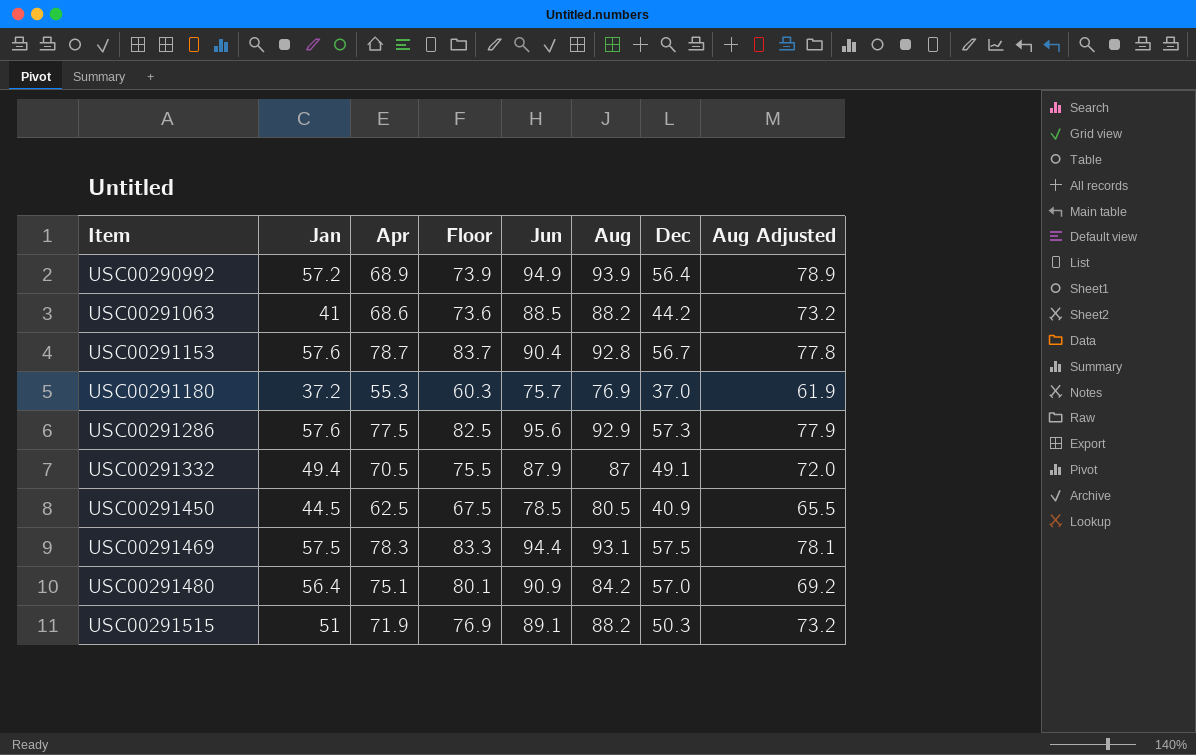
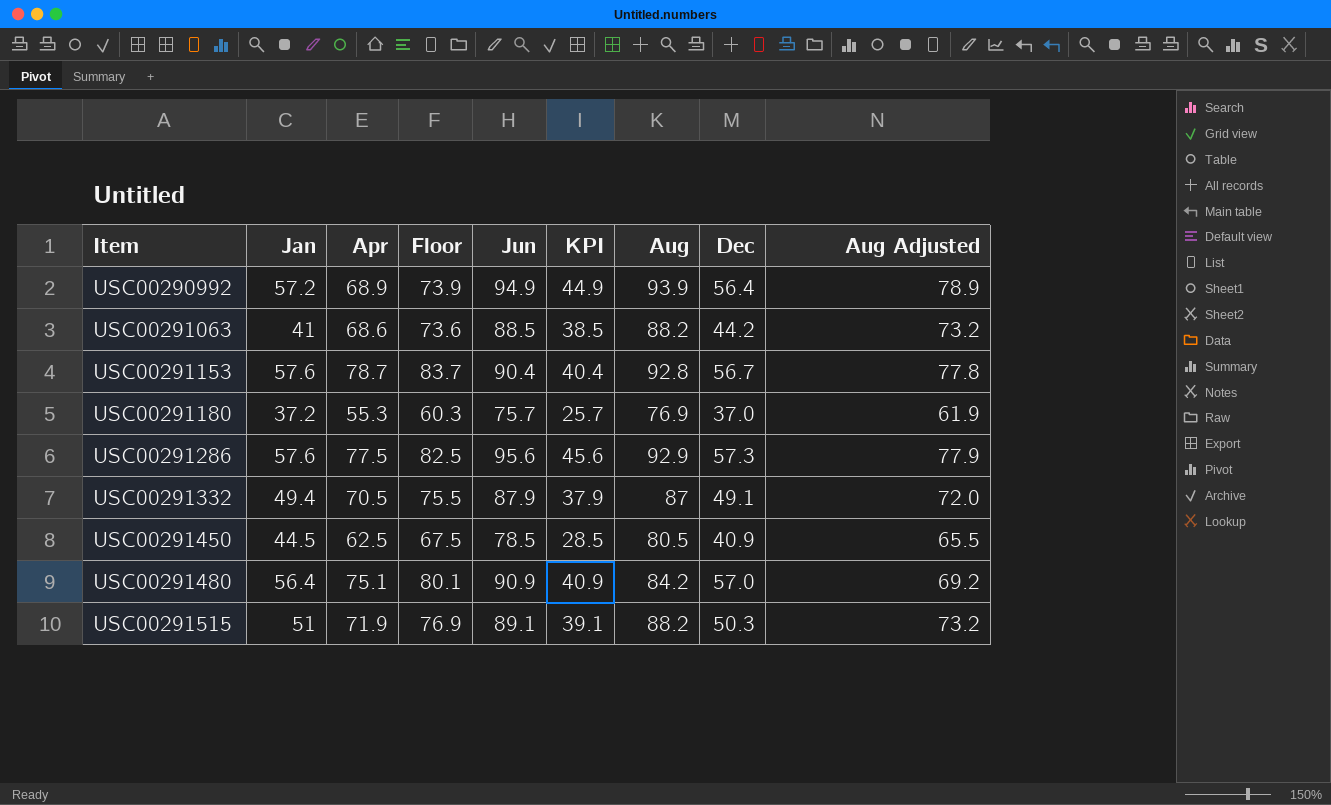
column KPI | formula: none -> [Jun] - 50
row USC00291469: 57.5 | 78.3 | 83.3 | 94.4 | 93.1 | 57.5 | 78.1 -> none

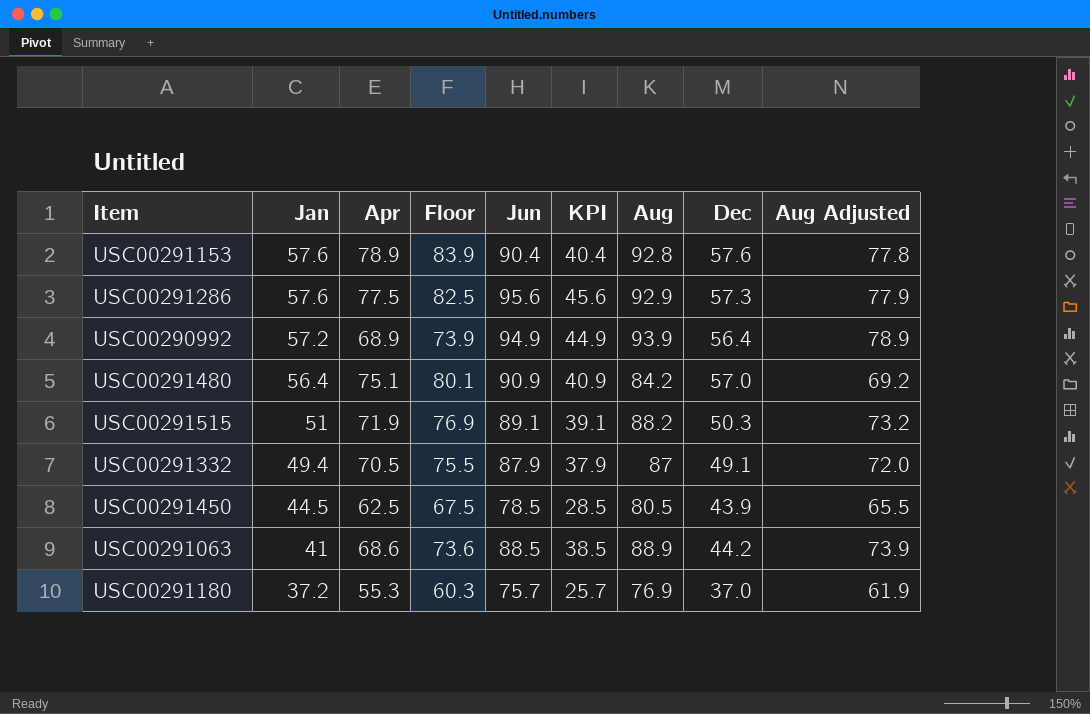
row order: Item ascending -> Jan descending
USC00291153 | Apr: 78.7 -> 78.9
USC00291153 | Floor: 83.7 -> 83.9
USC00291153 | Dec: 56.7 -> 57.6
USC00291450 | Dec: 40.9 -> 43.9
USC00291063 | Aug: 88.2 -> 88.9
USC00291063 | Aug Adjusted: 73.2 -> 73.9

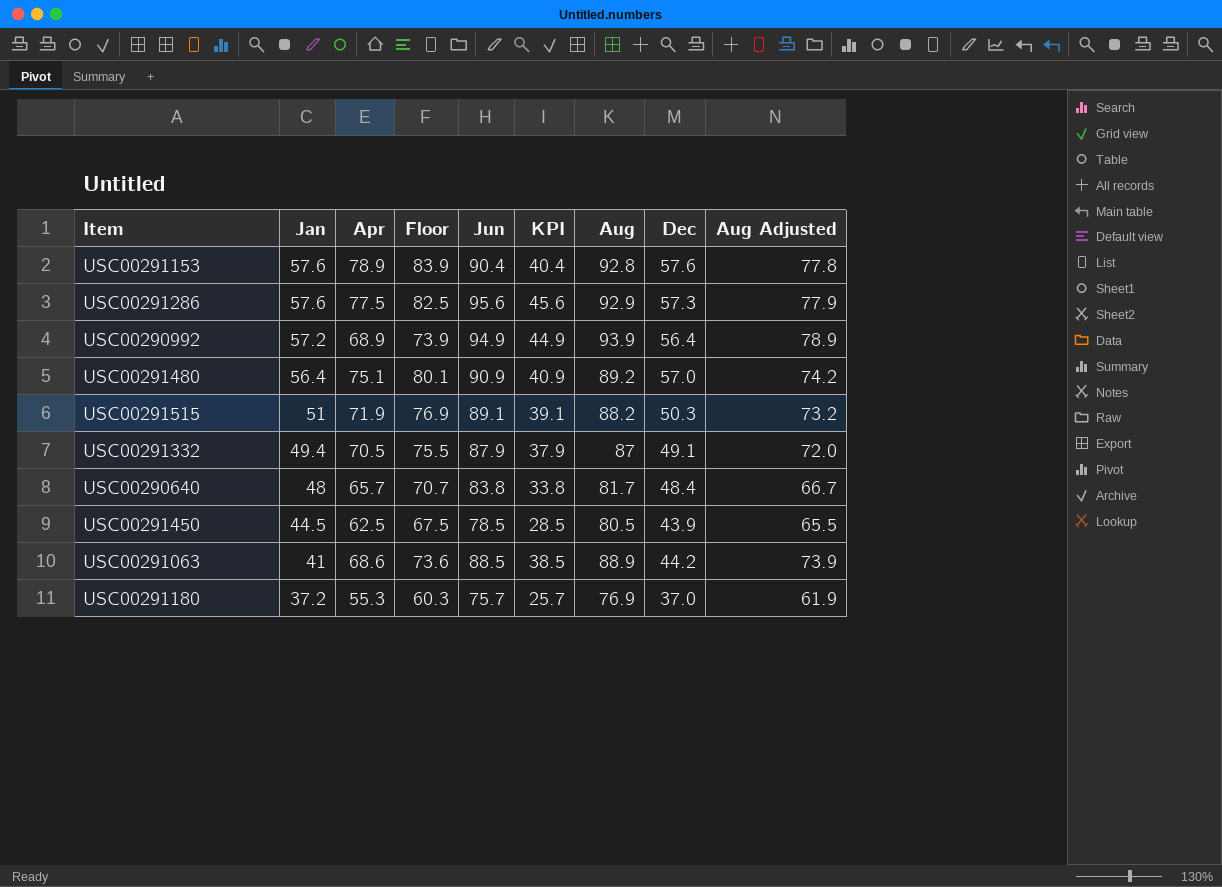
USC00291480 | Aug: 84.2 -> 89.2
USC00291480 | Aug Adjusted: 69.2 -> 74.2
row USC00290640: none -> 48 | 65.7 | 70.7 | 83.8 | 33.8 | 81.7 | 48.4 | 66.7

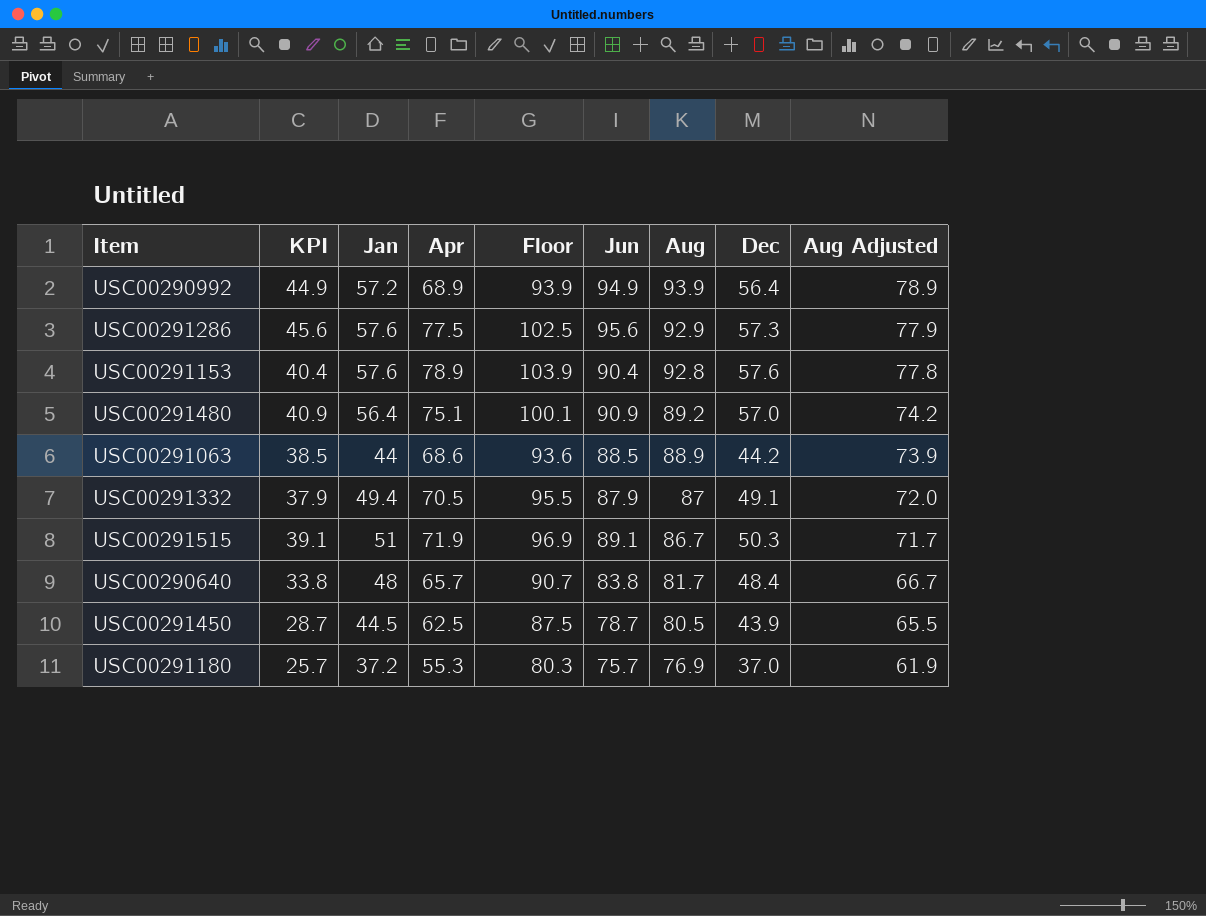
row order: Jan descending -> Aug descending
column KPI | position: 6 -> 2
column Floor | formula: [Apr] + 5 -> [Apr] + 25
USC00291063 | Jan: 41 -> 44
USC00291515 | Aug: 88.2 -> 86.7
USC00291515 | Aug Adjusted: 73.2 -> 71.7
USC00291450 | KPI: 28.5 -> 28.7
USC00291450 | Jun: 78.5 -> 78.7

